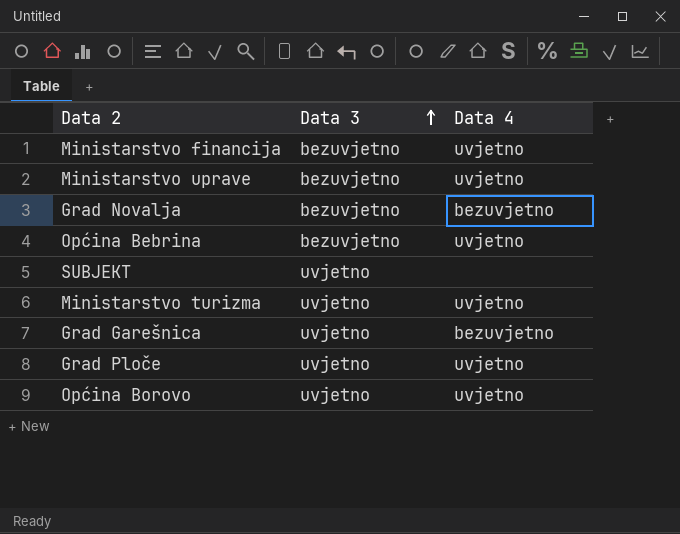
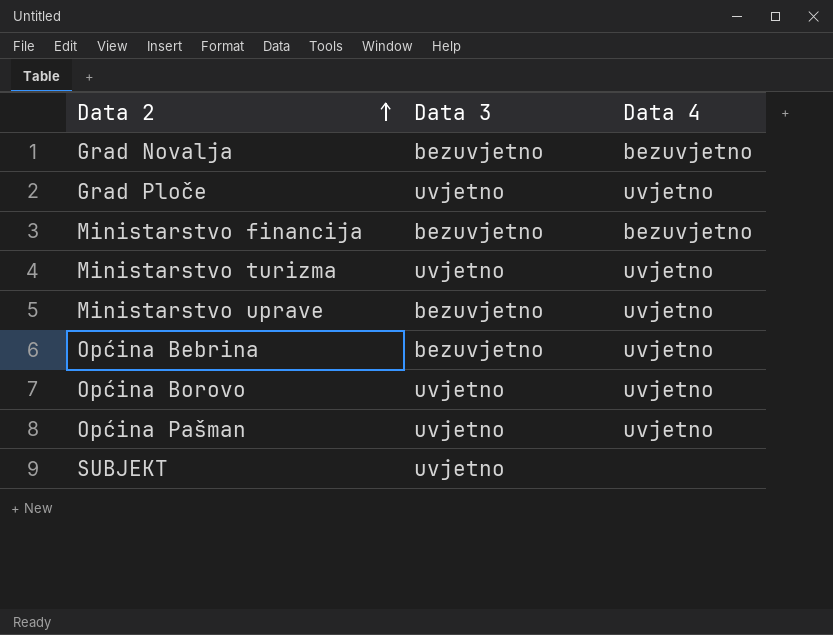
row order: Data 3 ascending -> Data 2 ascending
row Grad Garešnica: uvjetno | bezuvjetno -> none
Ministarstvo financija | Data 4: uvjetno -> bezuvjetno
row Općina Pašman: none -> uvjetno | uvjetno

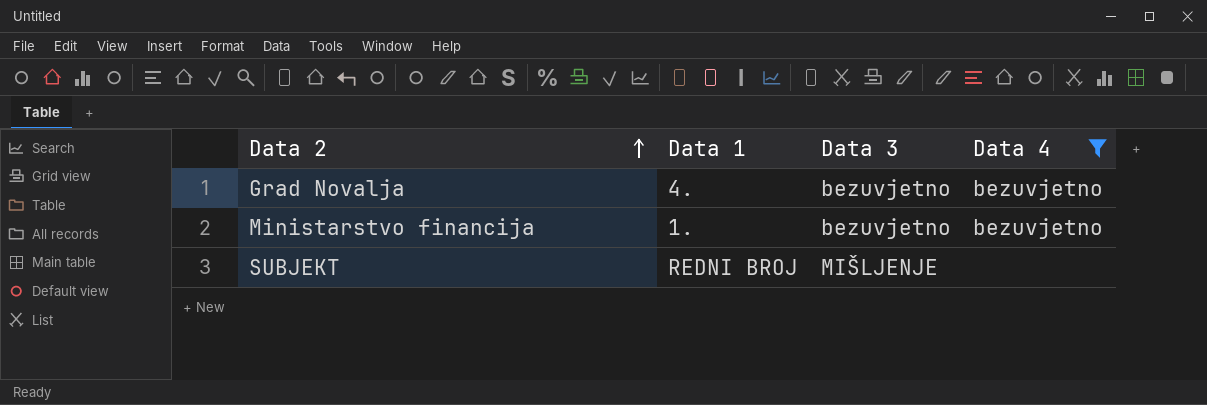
filter: none -> Data 4 != uvjetno
column Data 1 | position: none -> 2
SUBJEKT | Data 3: uvjetno -> MIŠLJENJE

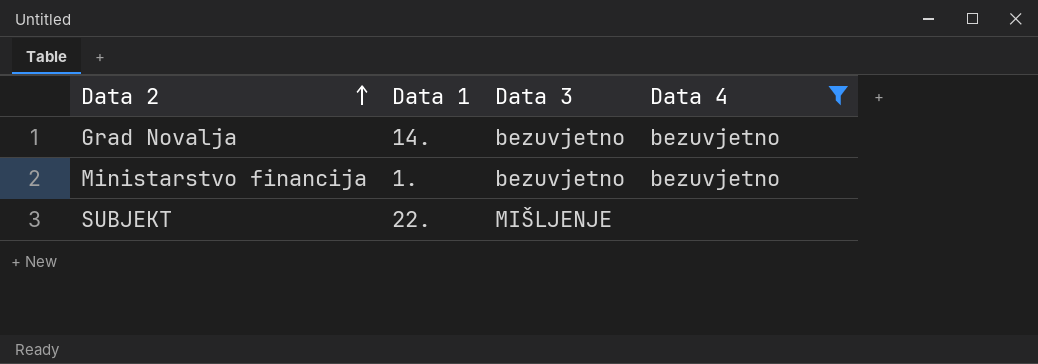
Grad Novalja | Data 1: 4. -> 14.
SUBJEKT | Data 1: REDNI BROJ -> 22.

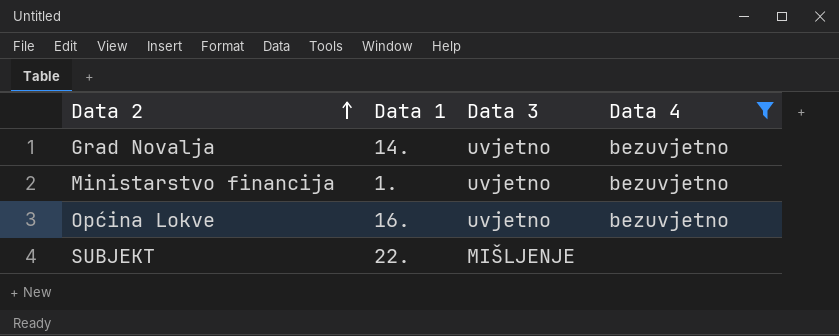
Grad Novalja | Data 3: bezuvjetno -> uvjetno
Ministarstvo financija | Data 3: bezuvjetno -> uvjetno
row Općina Lokve: none -> 16. | uvjetno | bezuvjetno

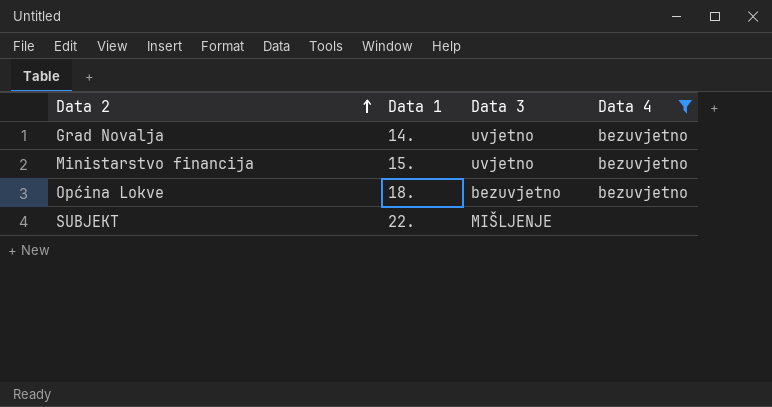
Ministarstvo financija | Data 1: 1. -> 15.
Općina Lokve | Data 1: 16. -> 18.
Općina Lokve | Data 3: uvjetno -> bezuvjetno

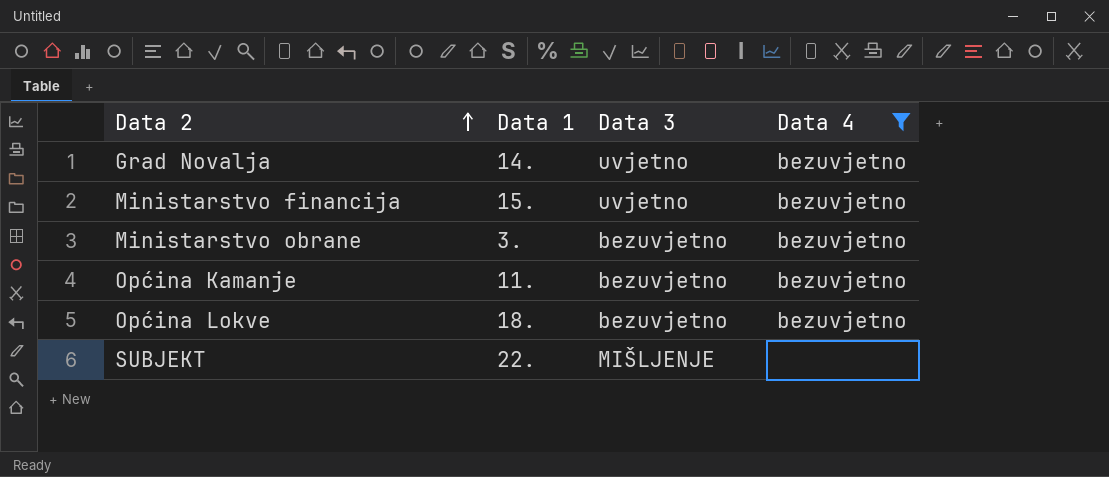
row Ministarstvo obrane: none -> 3. | bezuvjetno | bezuvjetno
row Općina Kamanje: none -> 11. | bezuvjetno | bezuvjetno

